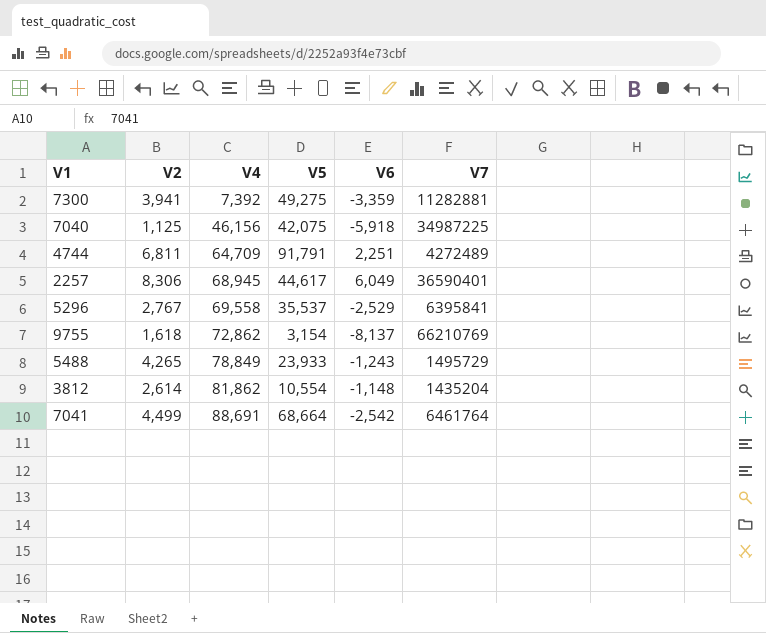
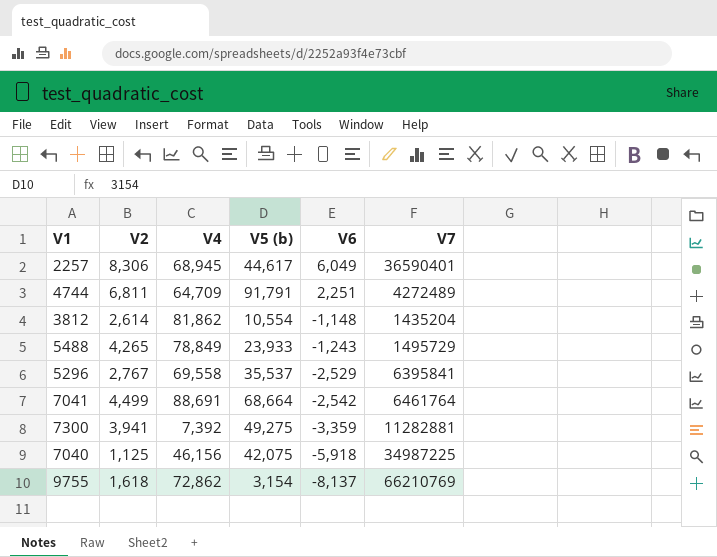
row order: V4 ascending -> V6 descending
column name: V5 -> V5 (b)

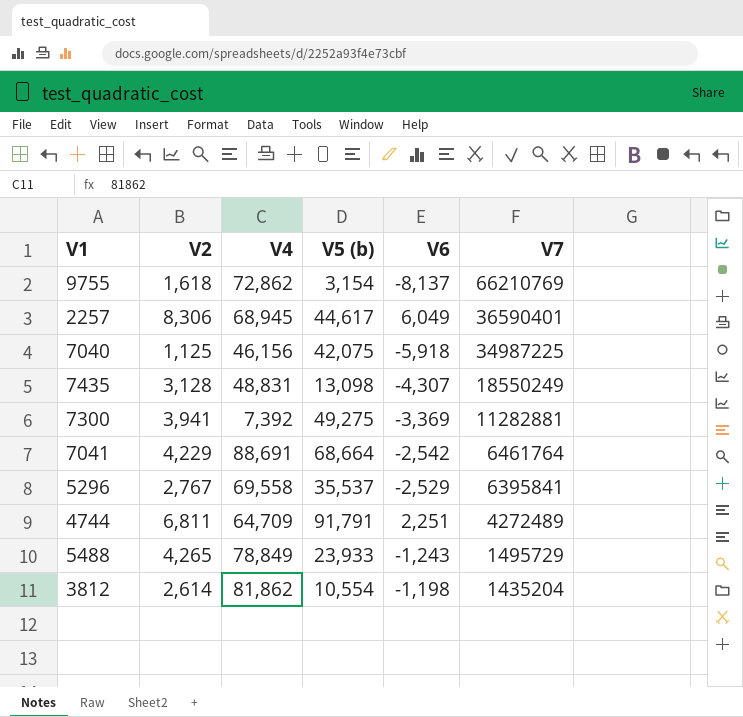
row order: V6 descending -> V7 descending
row 7435: none -> 3,128 | 48,831 | 13,098 | -4,307 | 18550249
7300 | V6: -3,359 -> -3,369
7041 | V2: 4,499 -> 4,229
3812 | V6: -1,148 -> -1,198

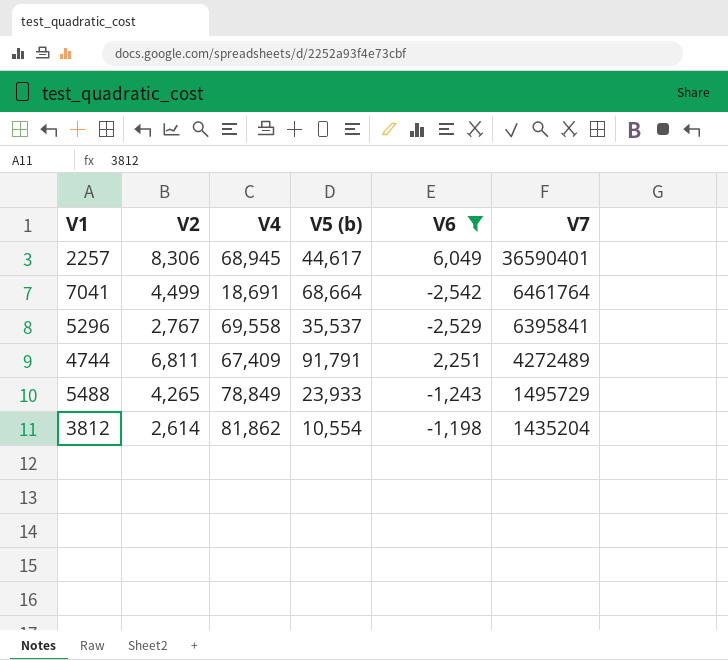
filter: none -> V6 >= -2,542
7041 | V2: 4,229 -> 4,499
7041 | V4: 88,691 -> 18,691
4744 | V4: 64,709 -> 67,409

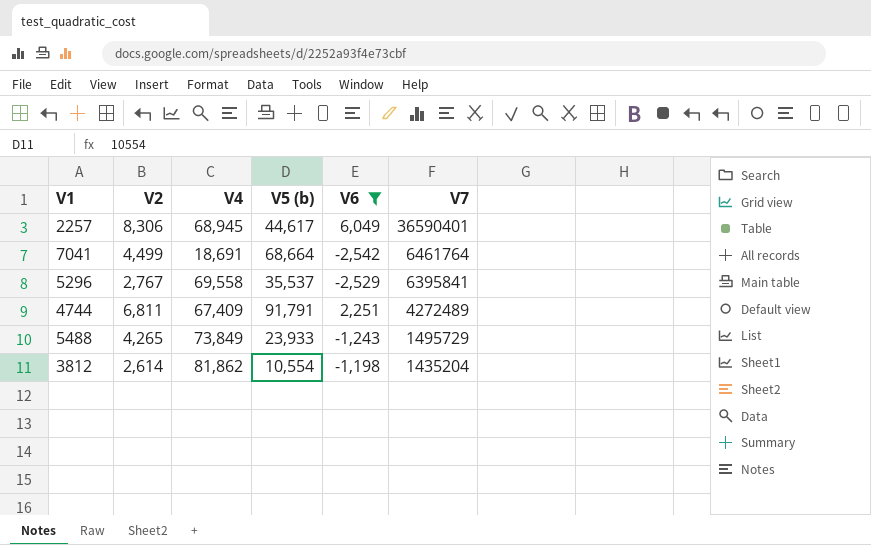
5488 | V4: 78,849 -> 73,849

